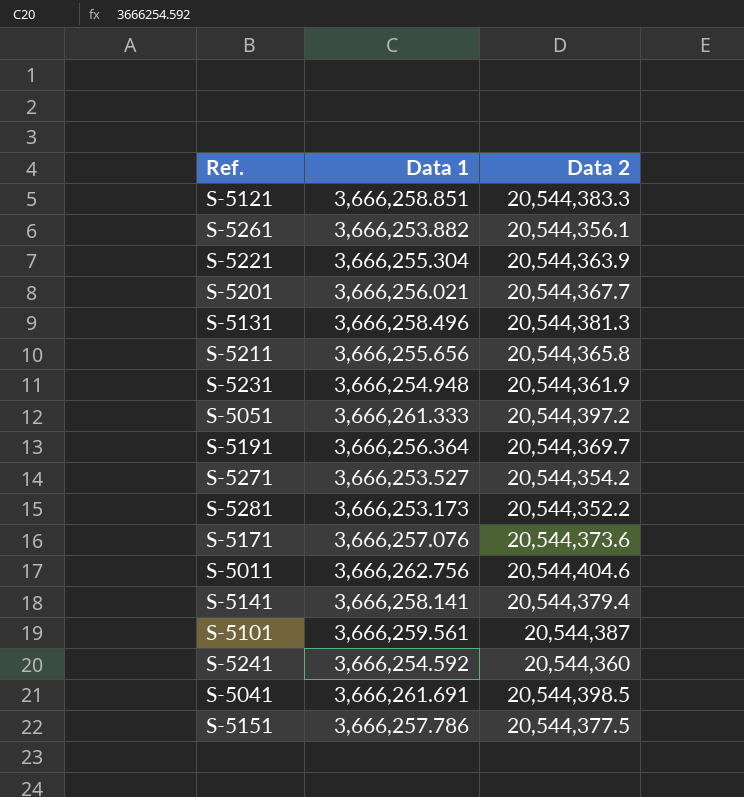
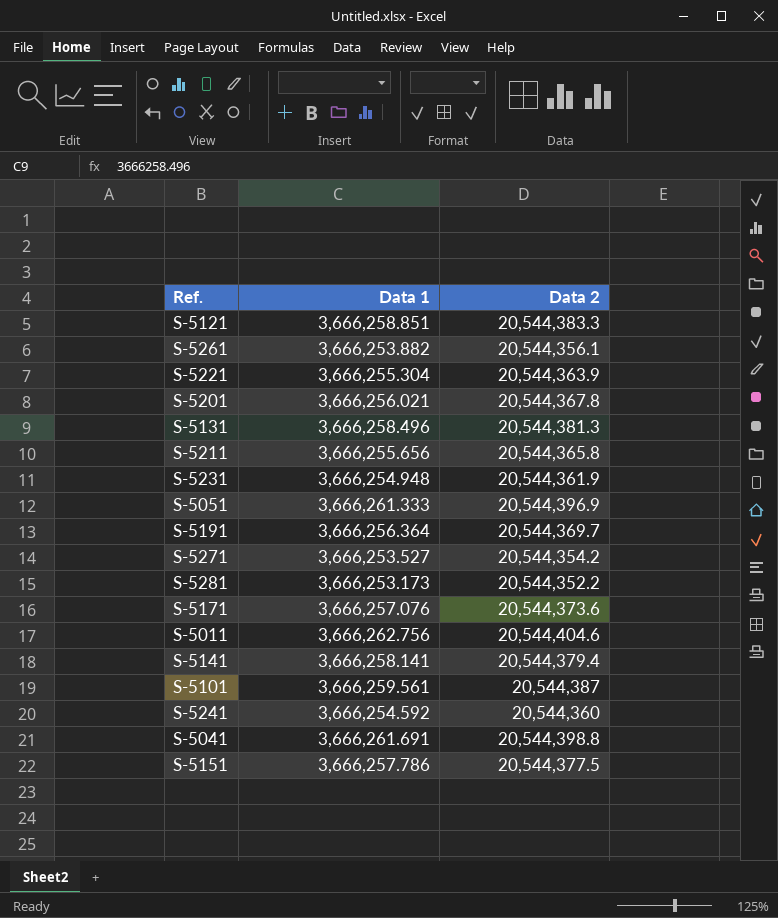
S-5201 | Data 2: 20,544,367.7 -> 20,544,367.8
S-5051 | Data 2: 20,544,397.2 -> 20,544,396.9
S-5041 | Data 2: 20,544,398.5 -> 20,544,398.8

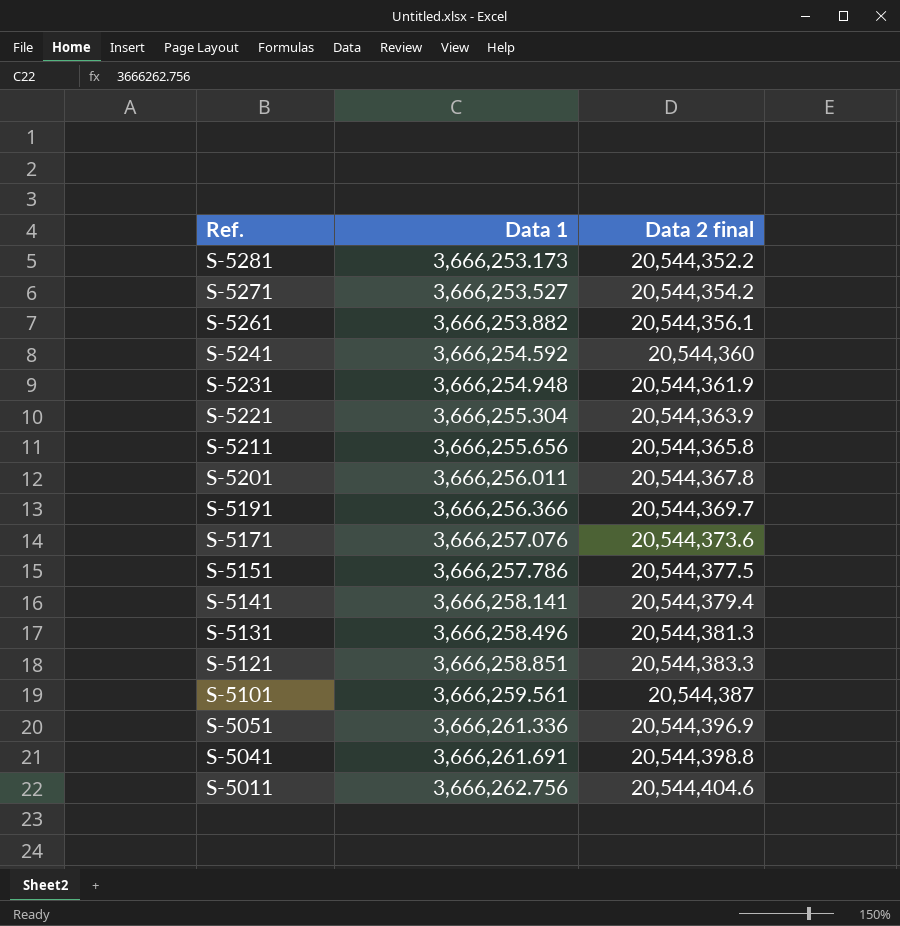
row order: none -> Ref. descending
column name: Data 2 -> Data 2 final
S-5201 | Data 1: 3,666,256.021 -> 3,666,256.011
S-5191 | Data 1: 3,666,256.364 -> 3,666,256.366
S-5051 | Data 1: 3,666,261.333 -> 3,666,261.336

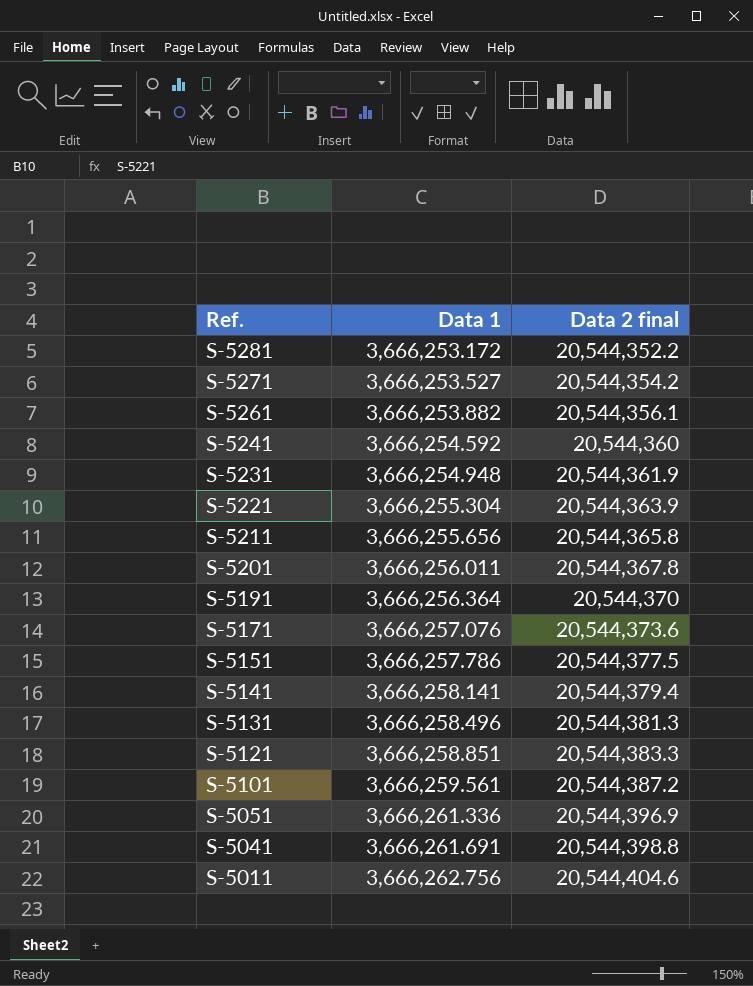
S-5281 | Data 1: 3,666,253.173 -> 3,666,253.172
S-5191 | Data 1: 3,666,256.366 -> 3,666,256.364
S-5191 | Data 2 final: 20,544,369.7 -> 20,544,370
S-5101 | Data 2 final: 20,544,387 -> 20,544,387.2

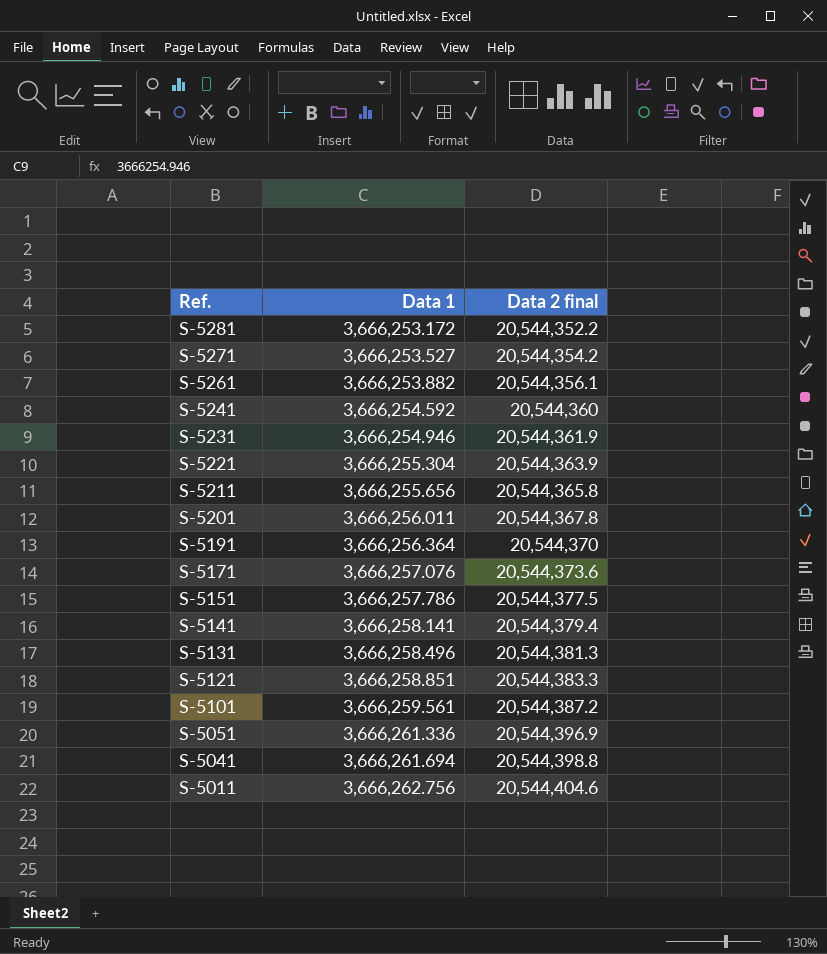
S-5231 | Data 1: 3,666,254.948 -> 3,666,254.946
S-5041 | Data 1: 3,666,261.691 -> 3,666,261.694

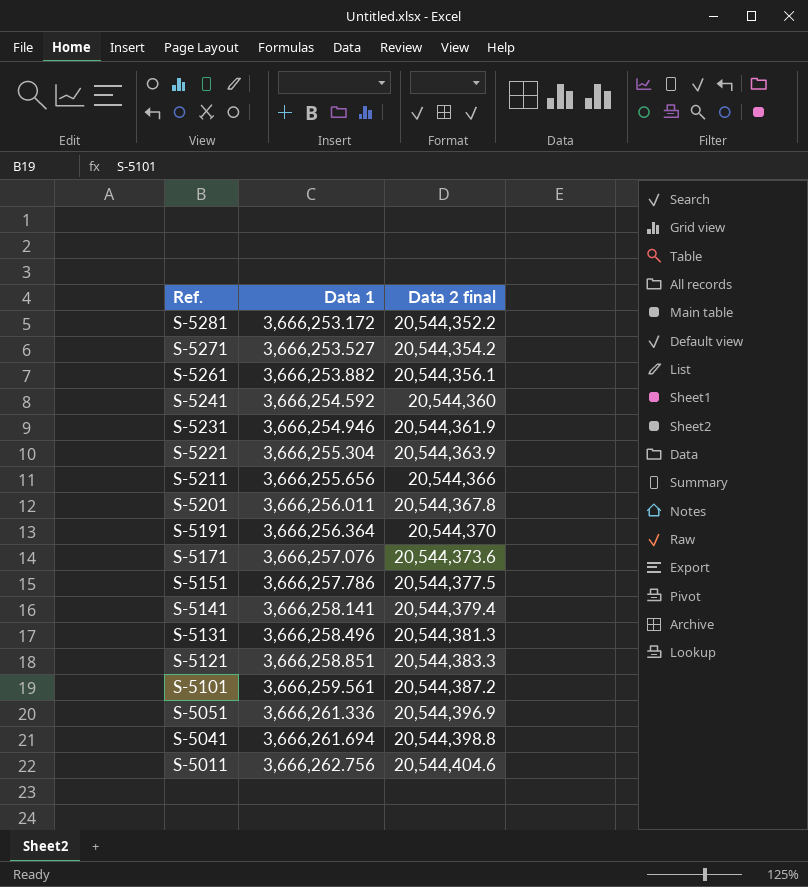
S-5211 | Data 2 final: 20,544,365.8 -> 20,544,366

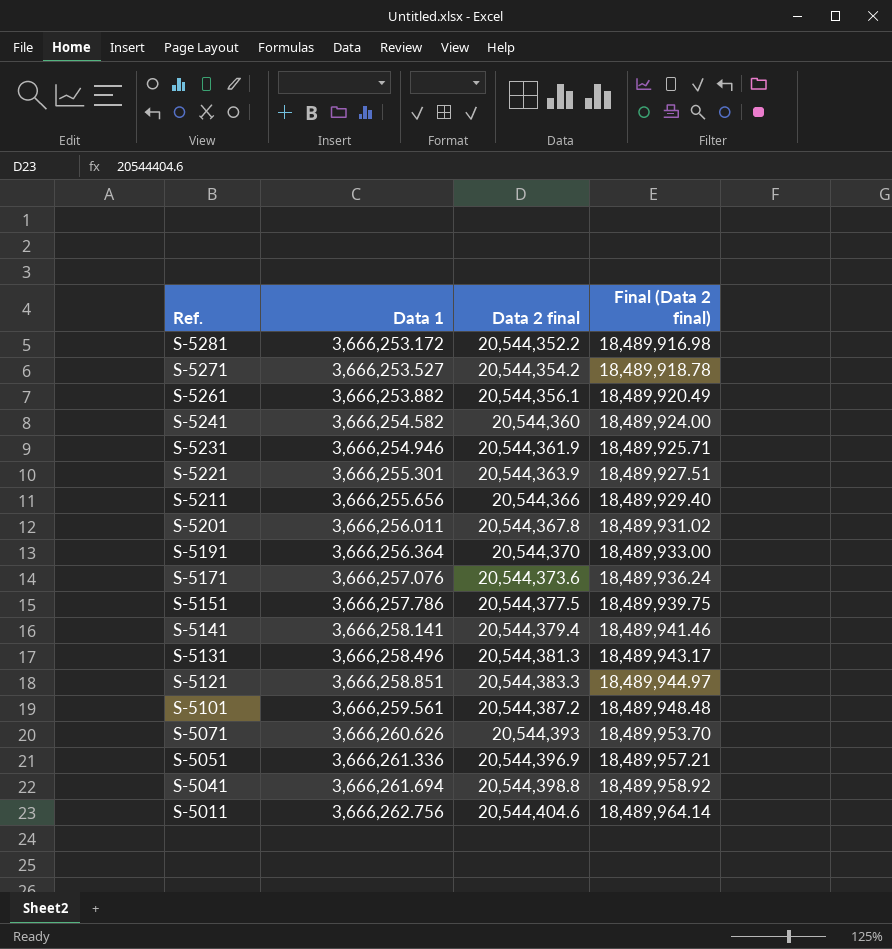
column Final (Data 2 final) | formula: none -> [Data 2 final] * 0.9
S-5241 | Data 1: 3,666,254.592 -> 3,666,254.582
S-5221 | Data 1: 3,666,255.304 -> 3,666,255.301
row S-5071: none -> 3,666,260.626 | 20,544,393 | 18,489,953.70

